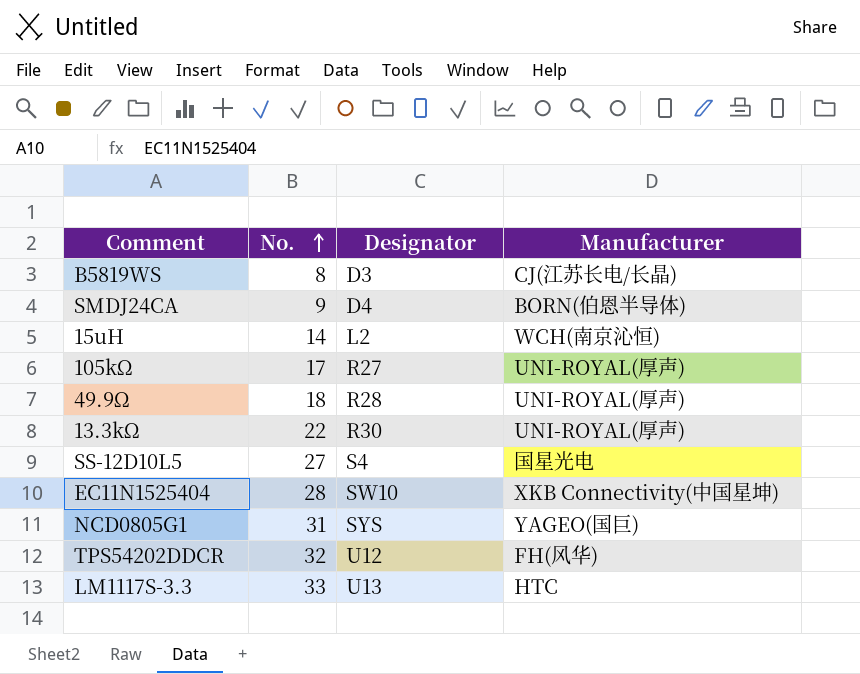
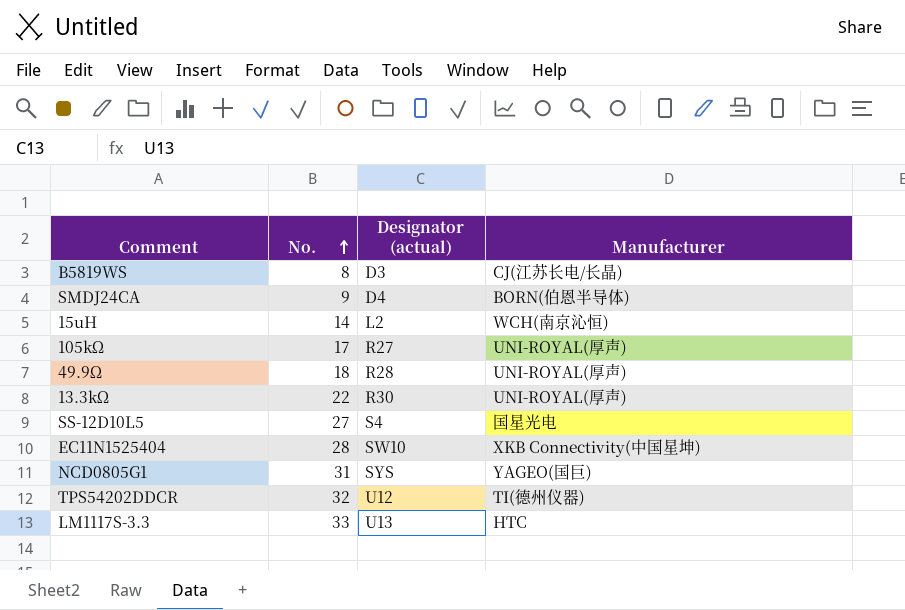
column name: Designator -> Designator (actual)
TPS54202DDCR | Manufacturer: FH(风华) -> TI(德州仪器)

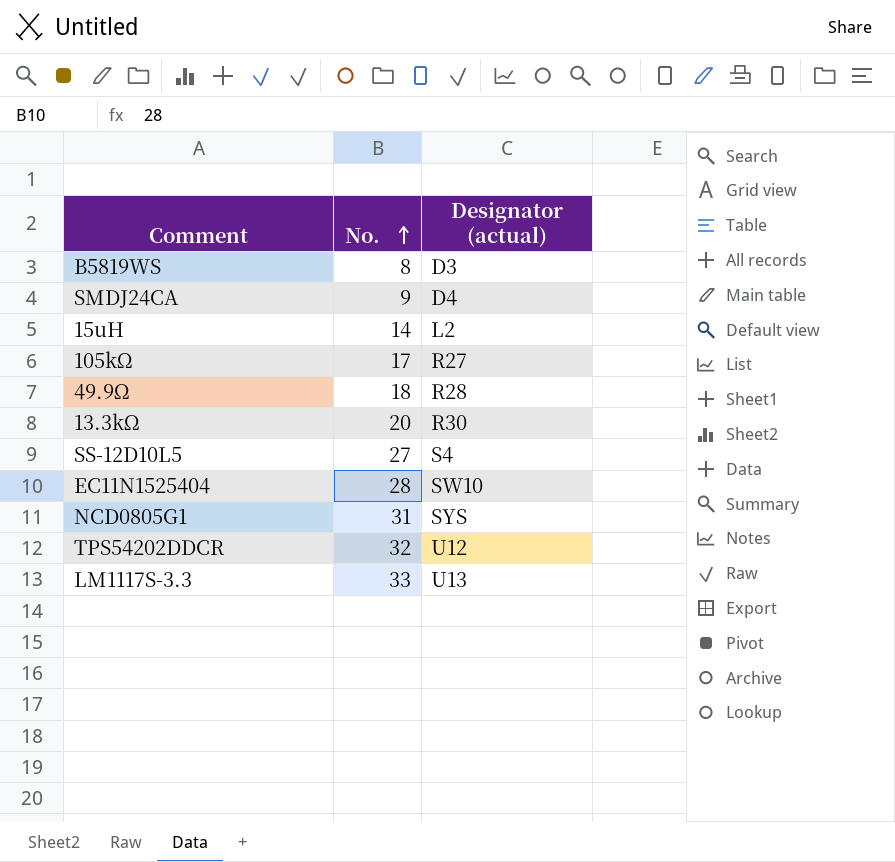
column Manufacturer | position: 4 -> none
13.3kΩ | No.: 22 -> 20

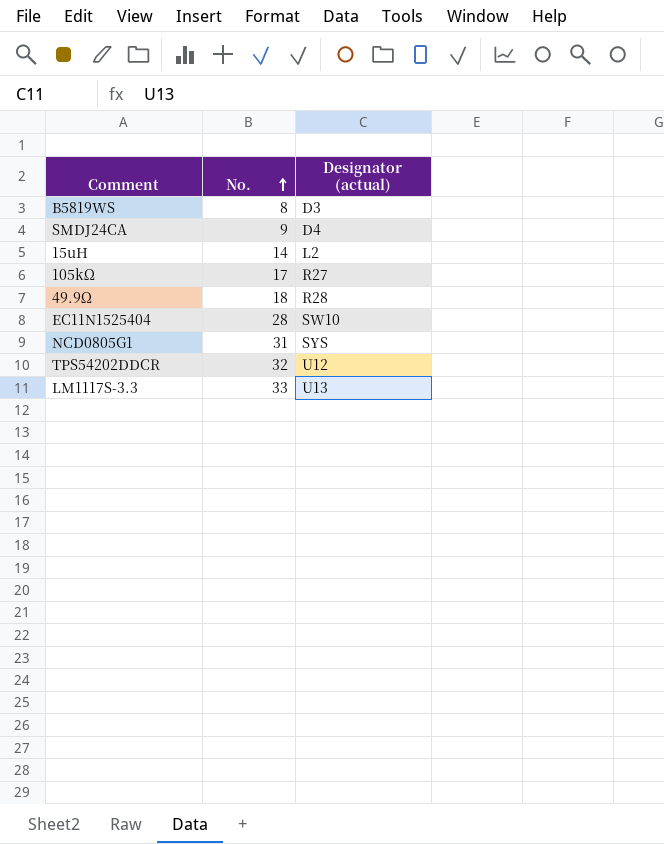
row 13.3kΩ: 20 | R30 -> none
row SS-12D10L5: 27 | S4 -> none

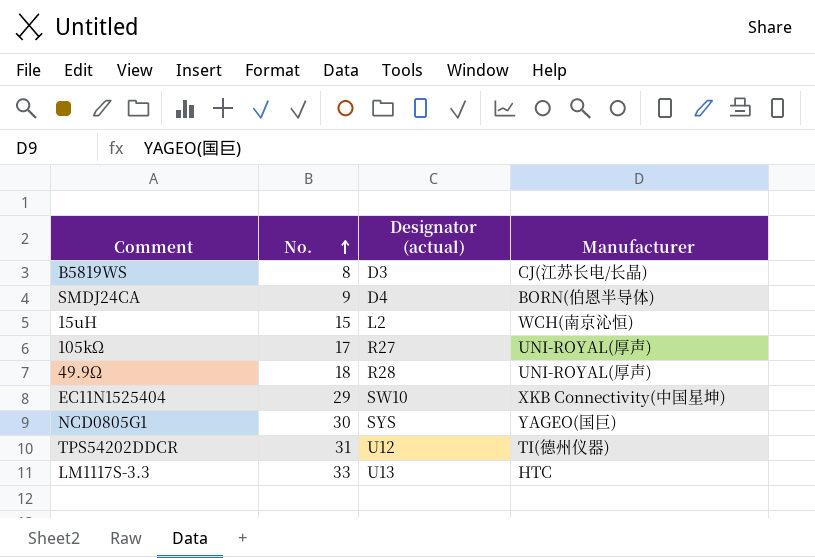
column Manufacturer | position: none -> 4
15uH | No.: 14 -> 15
EC11N1525404 | No.: 28 -> 29
NCD0805G1 | No.: 31 -> 30
TPS54202DDCR | No.: 32 -> 31

